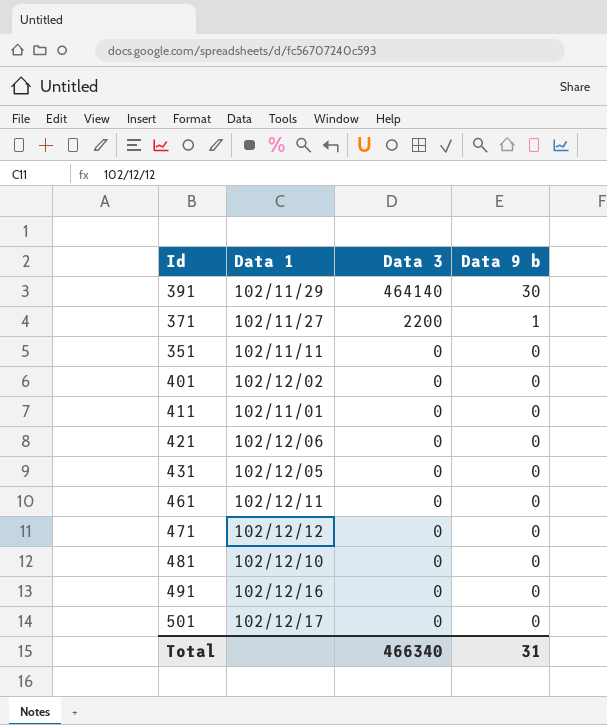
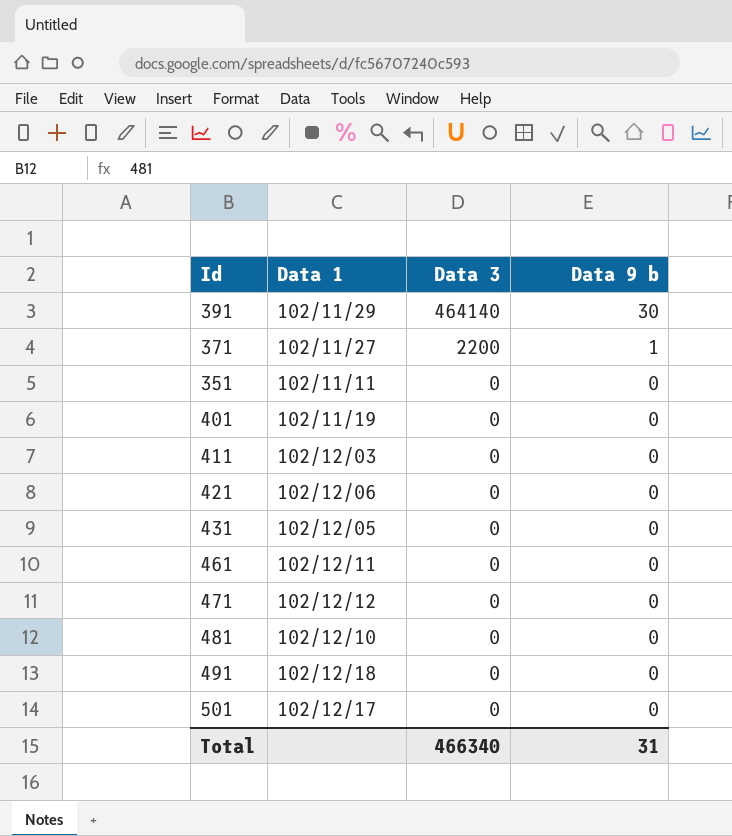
401 | Data 1: 102/12/02 -> 102/11/19
411 | Data 1: 102/11/01 -> 102/12/03
491 | Data 1: 102/12/16 -> 102/12/18

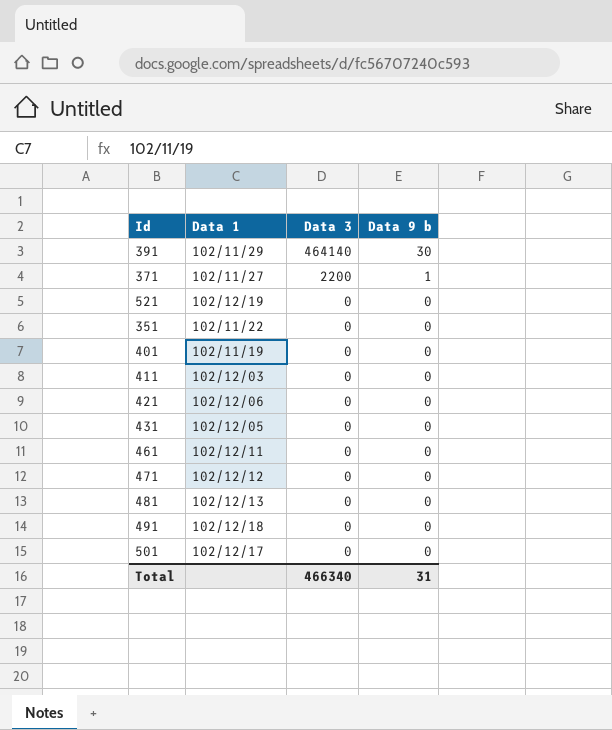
row 521: none -> 102/12/19 | 0 | 0
351 | Data 1: 102/11/11 -> 102/11/22
481 | Data 1: 102/12/10 -> 102/12/13

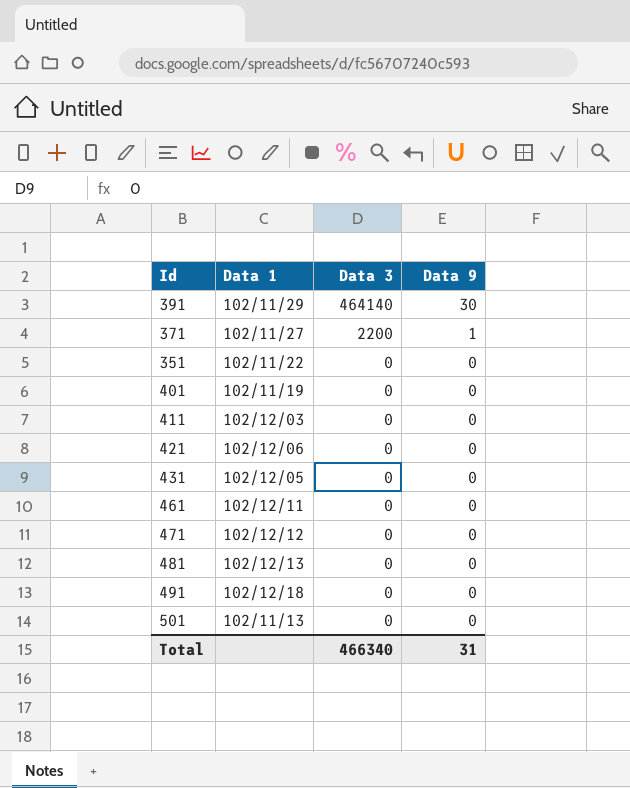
column name: Data 9 b -> Data 9
row 521: 102/12/19 | 0 | 0 -> none
501 | Data 1: 102/12/17 -> 102/11/13

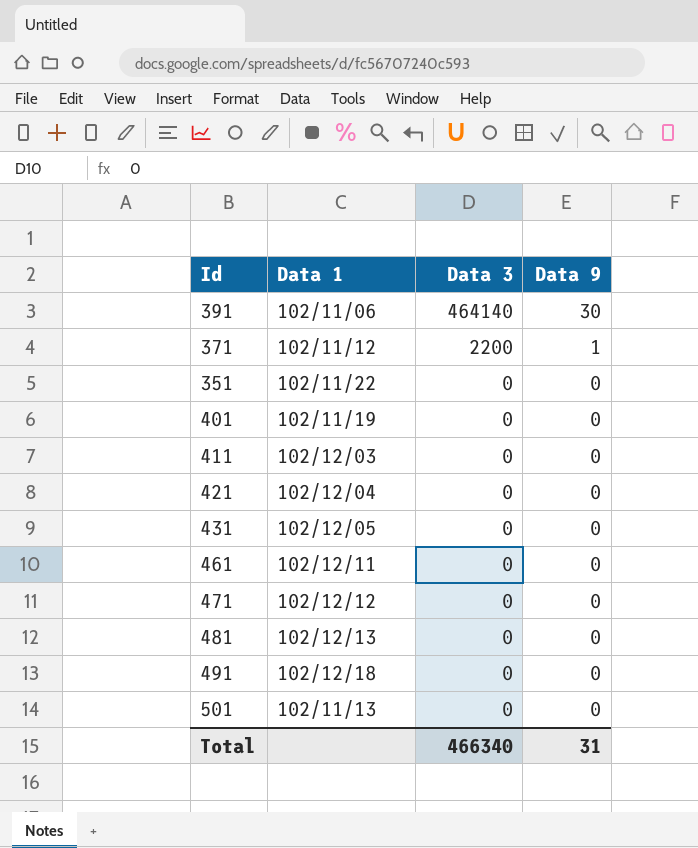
391 | Data 1: 102/11/29 -> 102/11/06
371 | Data 1: 102/11/27 -> 102/11/12
421 | Data 1: 102/12/06 -> 102/12/04

